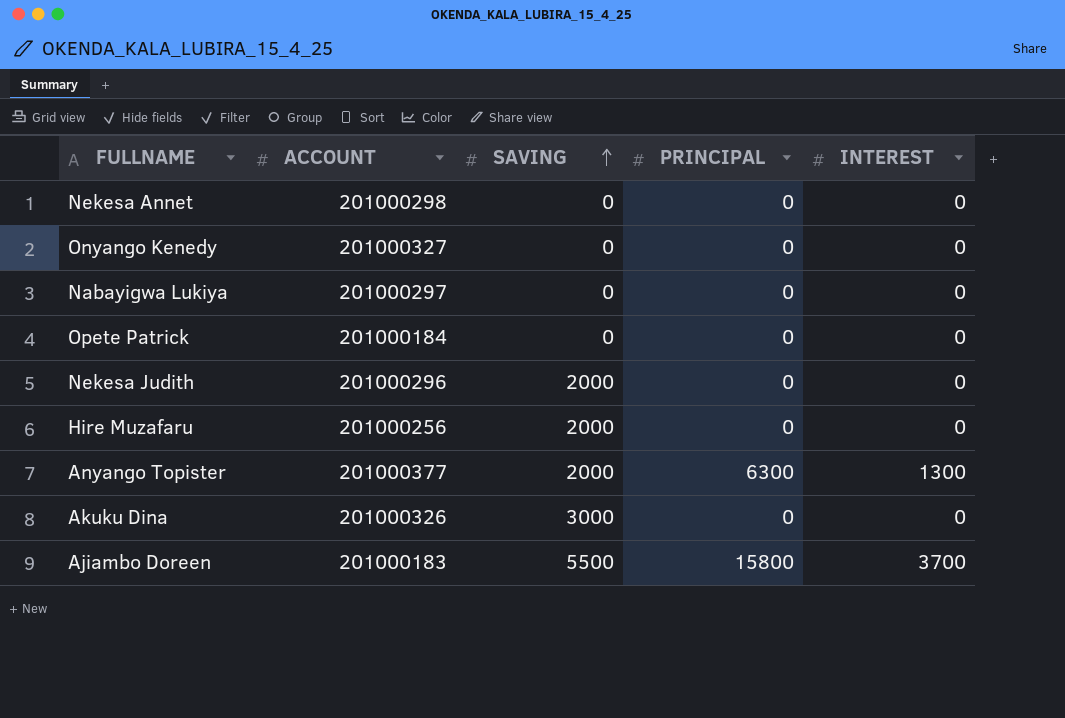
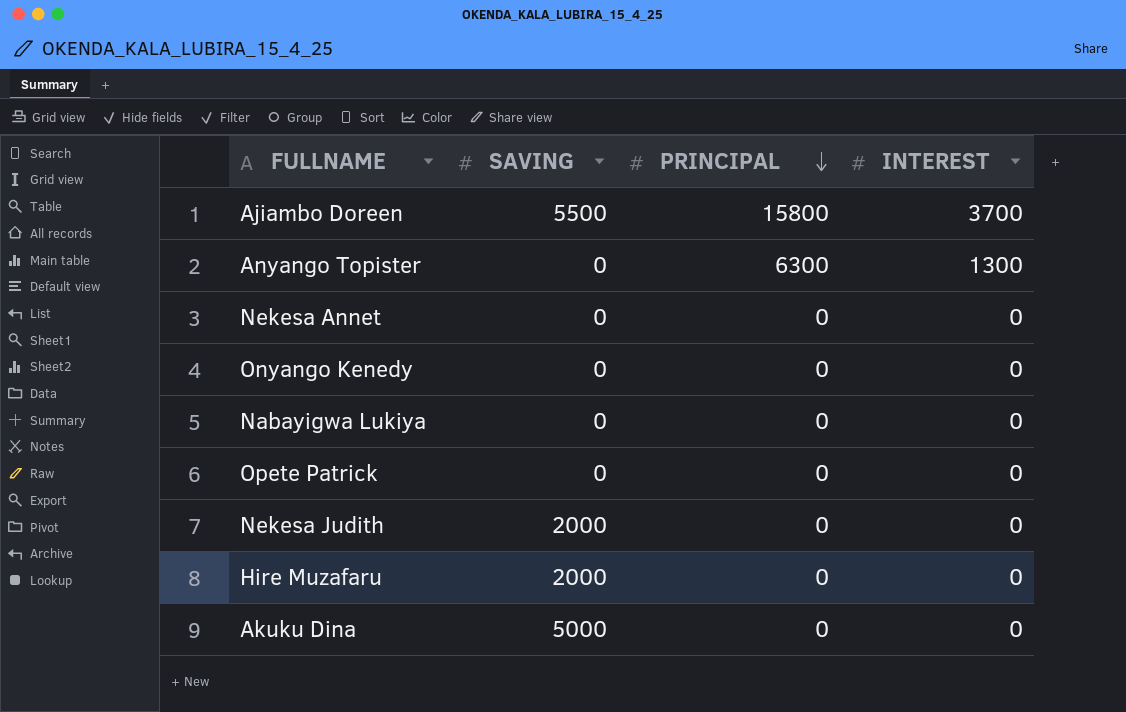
row order: SAVING ascending -> PRINCIPAL descending
column ACCOUNT | position: 2 -> none
Anyango Topister | SAVING: 2000 -> 0
Akuku Dina | SAVING: 3000 -> 5000

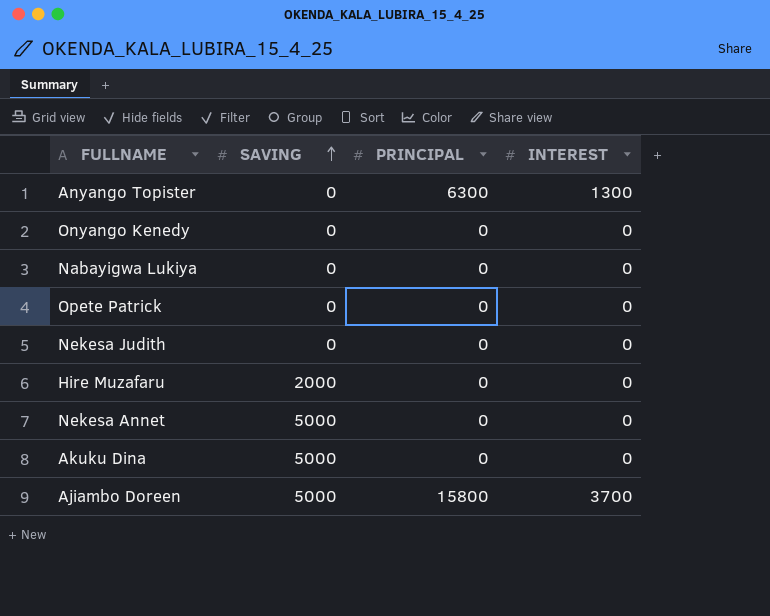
row order: PRINCIPAL descending -> SAVING ascending
Nekesa Judith | SAVING: 2000 -> 0
Nekesa Annet | SAVING: 0 -> 5000
Ajiambo Doreen | SAVING: 5500 -> 5000

